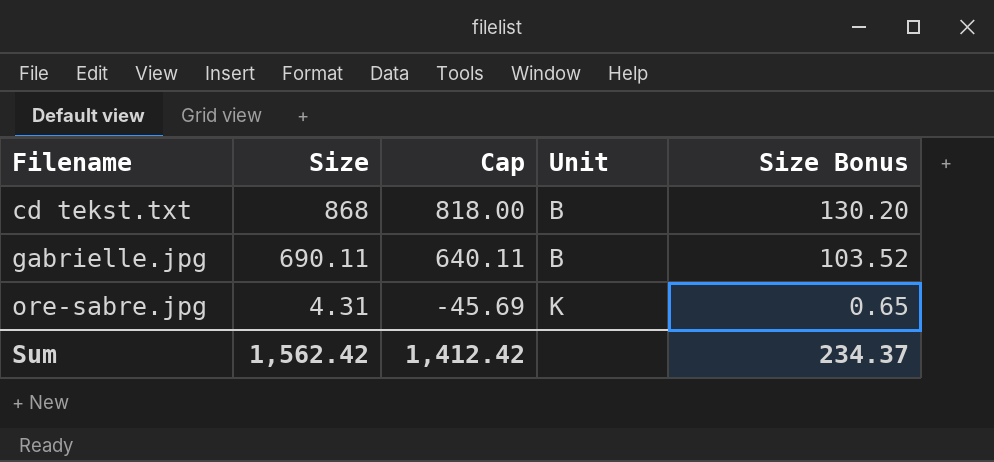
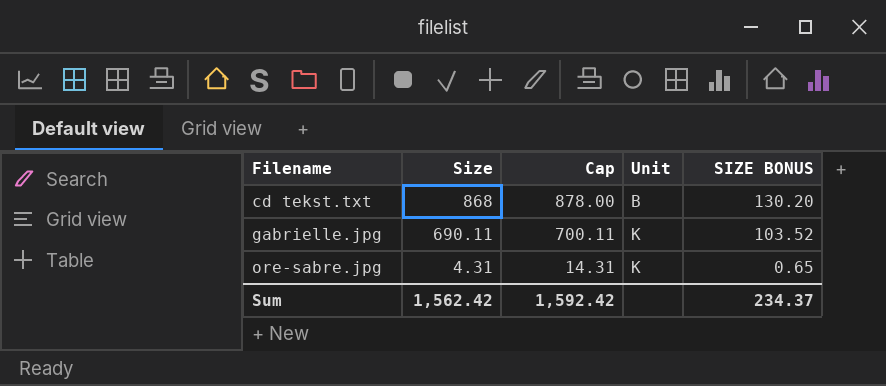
column Cap | formula: [Size] - 50 -> [Size] + 10
column name: Size Bonus -> SIZE BONUS
gabrielle.jpg | Unit: B -> K
Sum | Cap: 1,412.42 -> 1,592.42

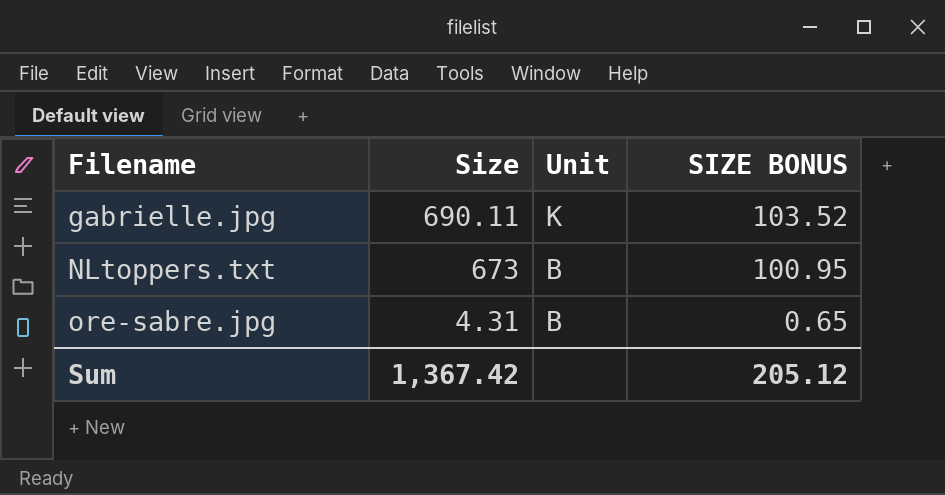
column Cap | formula: [Size] + 10 -> none
row cd tekst.txt: 868 | 878.00 | B | 130.20 -> none
row NLtoppers.txt: none -> 673 | B | 100.95
ore-sabre.jpg | Unit: K -> B
Sum | Size: 1,562.42 -> 1,367.42
Sum | SIZE BONUS: 234.37 -> 205.12

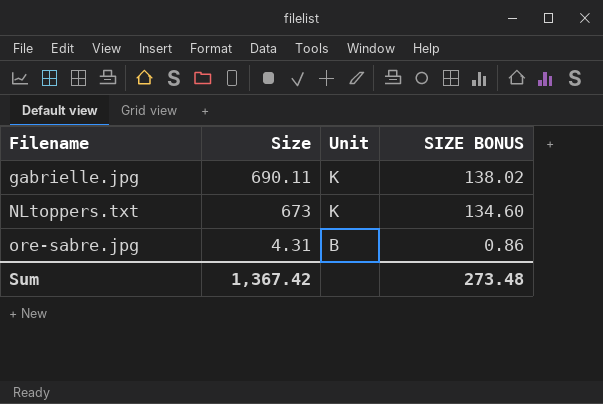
column SIZE BONUS | formula: [Size] * 0.15 -> [Size] * 0.2
NLtoppers.txt | Unit: B -> K
Sum | SIZE BONUS: 205.12 -> 273.48

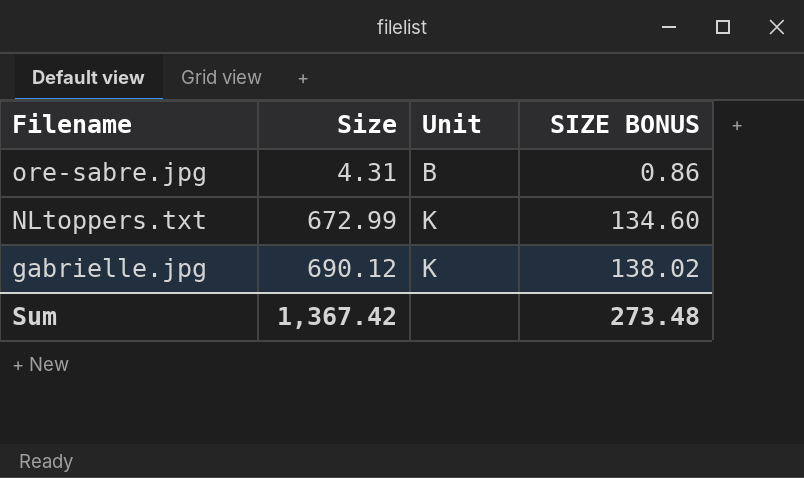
row order: Filename ascending -> Filename descending
NLtoppers.txt | Size: 673 -> 672.99
gabrielle.jpg | Size: 690.11 -> 690.12

